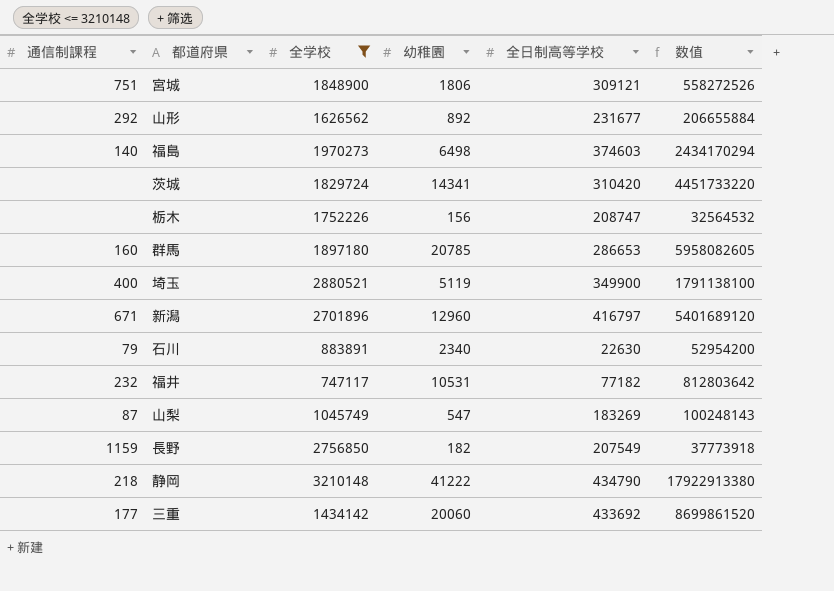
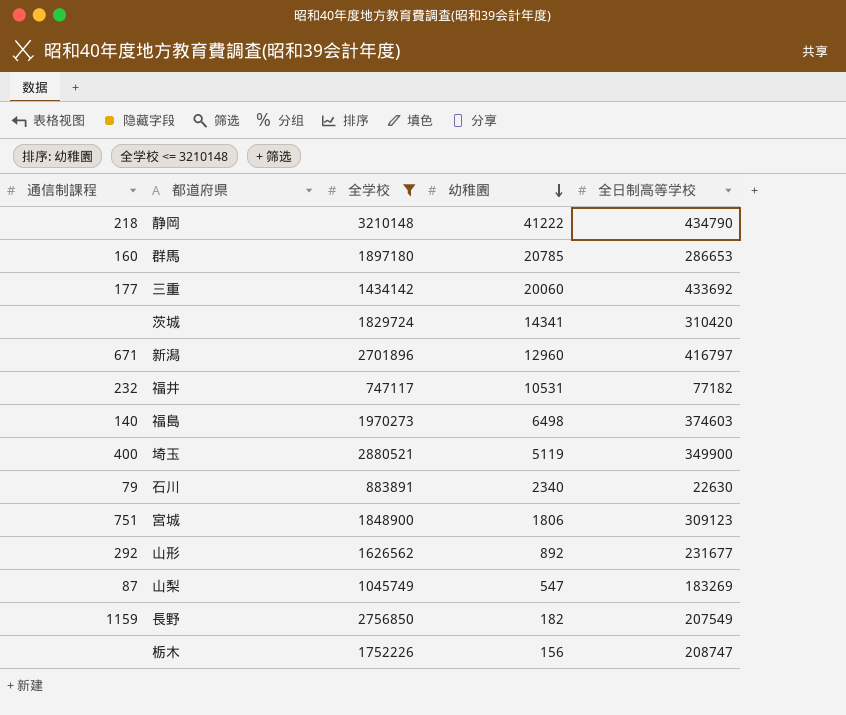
row order: none -> 幼稚園 descending
column 数值 | formula: [幼稚園] * [全日制高等学校] -> none
宮城 | 全日制高等学校: 309121 -> 309123

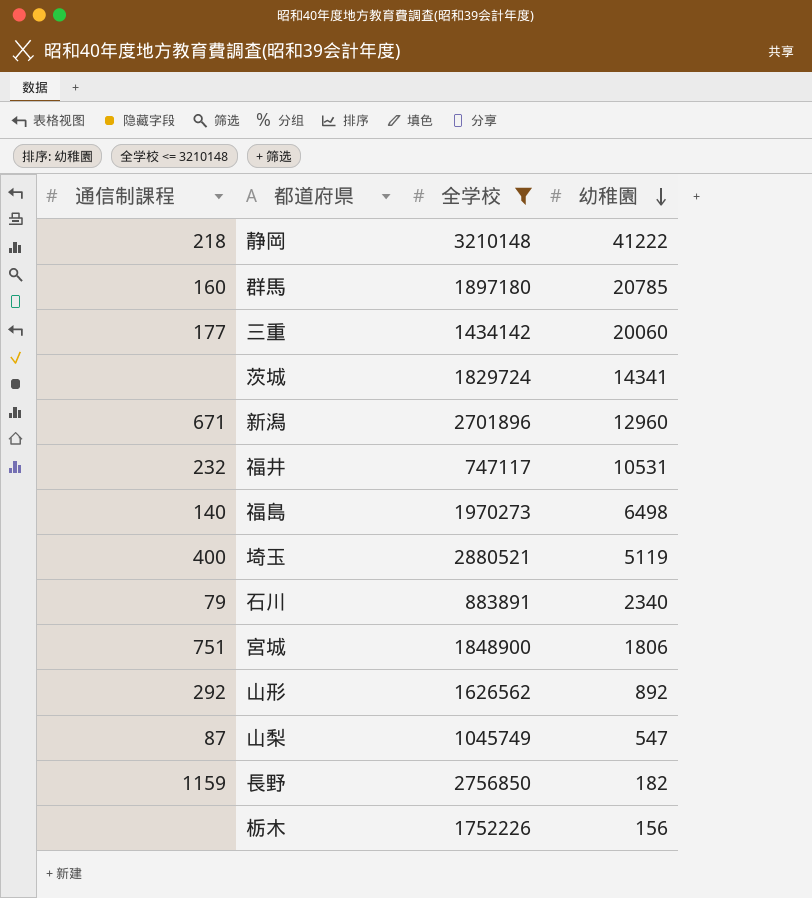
column 全日制高等学校 | position: 5 -> none

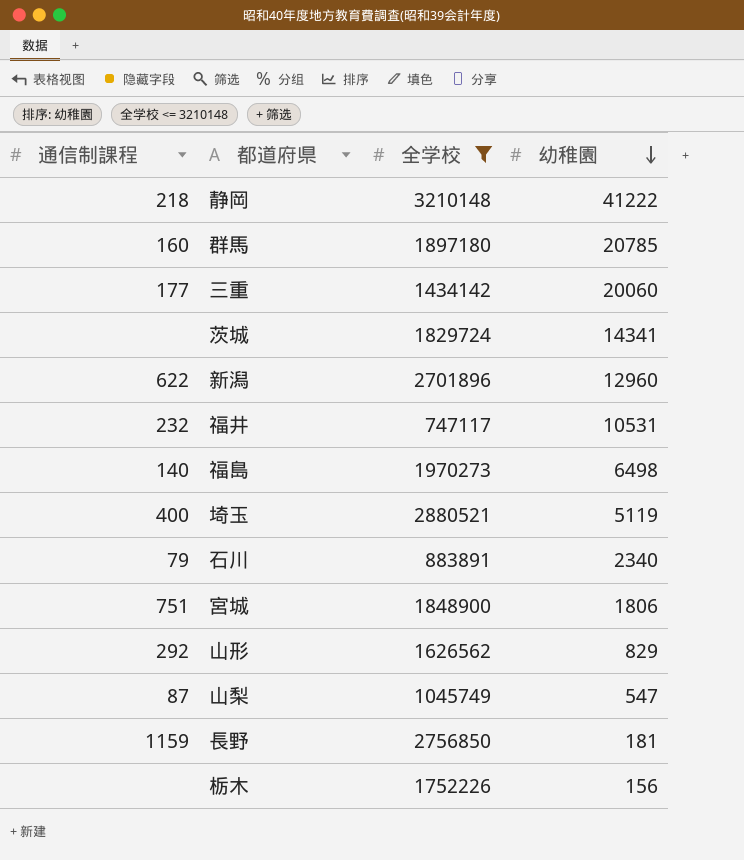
新潟 | 通信制課程: 671 -> 622
山形 | 幼稚園: 892 -> 829
長野 | 幼稚園: 182 -> 181

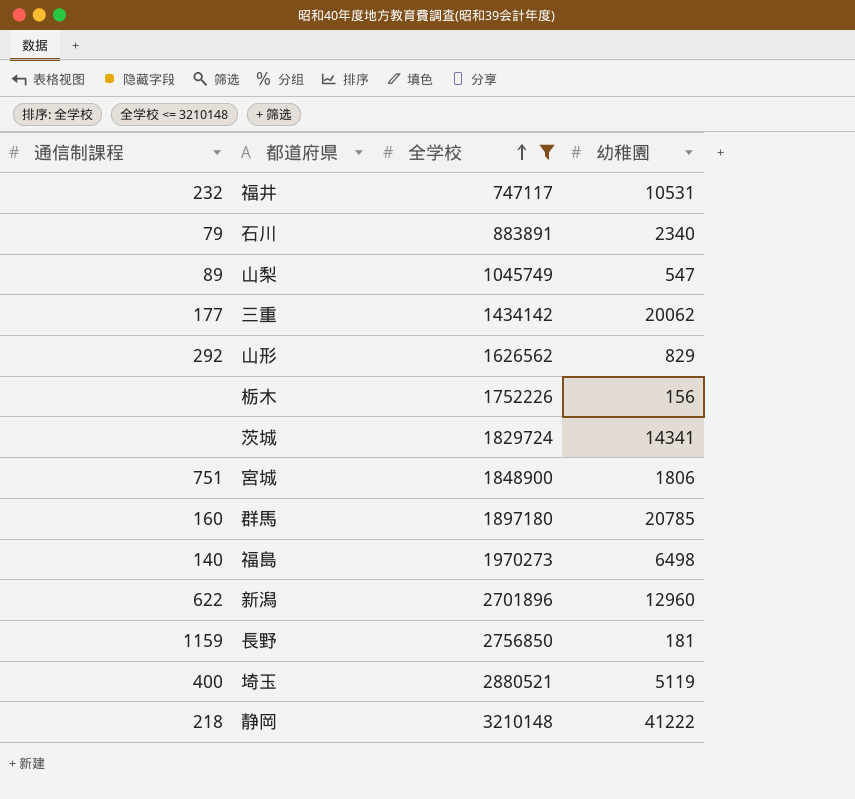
row order: 幼稚園 descending -> 全学校 ascending
山梨 | 通信制課程: 87 -> 89
三重 | 幼稚園: 20060 -> 20062

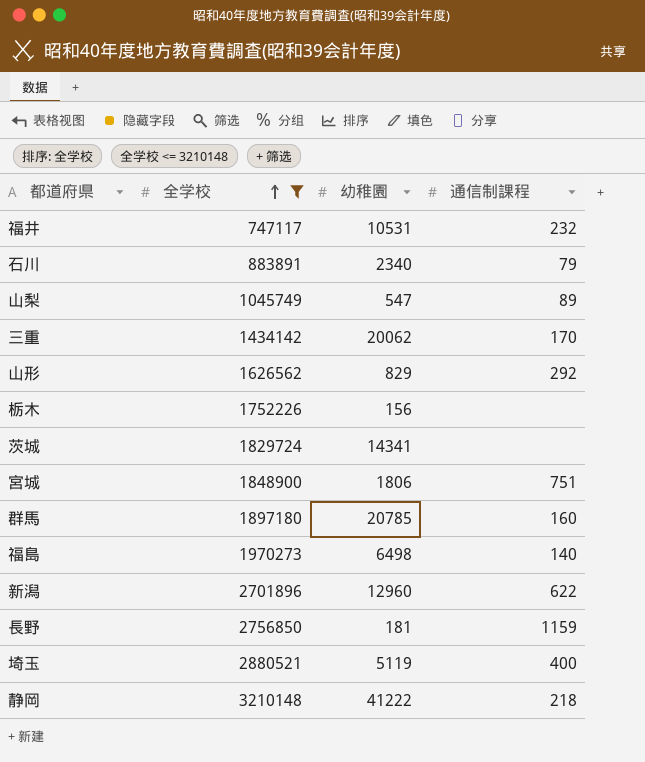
column 通信制課程 | position: 1 -> 4
三重 | 通信制課程: 177 -> 170

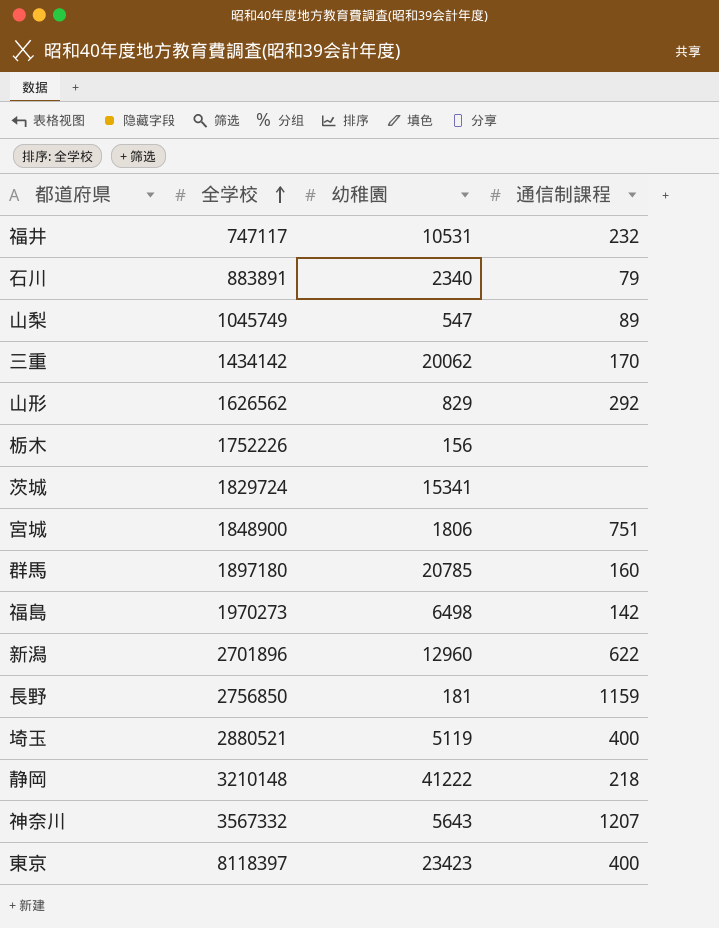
filter: 全学校 <= 3210148 -> none
茨城 | 幼稚園: 14341 -> 15341
福島 | 通信制課程: 140 -> 142

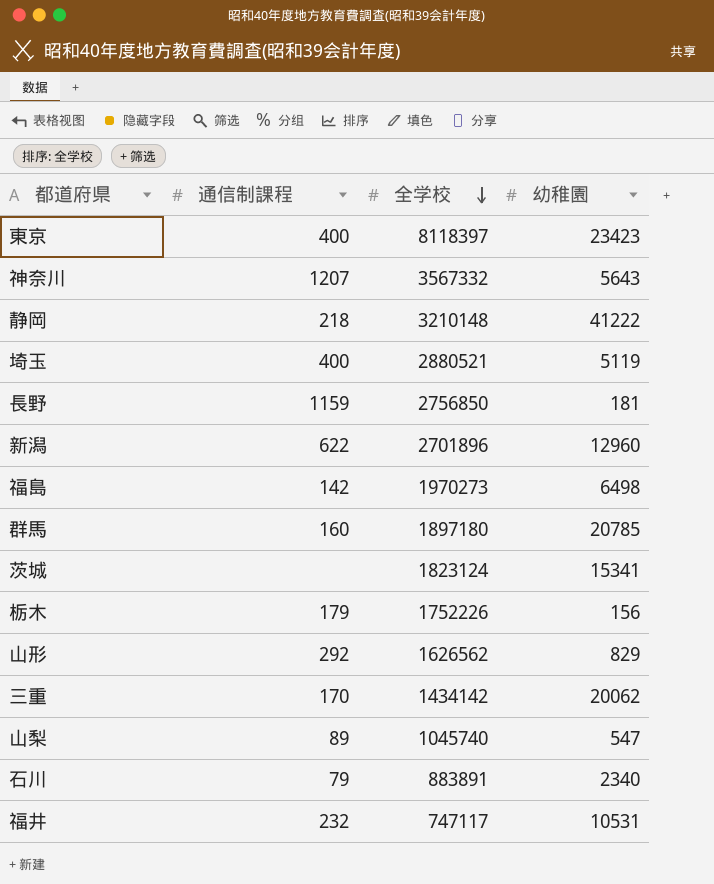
row order: 全学校 ascending -> 全学校 descending
column 通信制課程 | position: 4 -> 2
row 宮城: 1848900 | 1806 | 751 -> none
茨城 | 全学校: 1829724 -> 1823124
栃木 | 通信制課程: none -> 179
山梨 | 全学校: 1045749 -> 1045740

